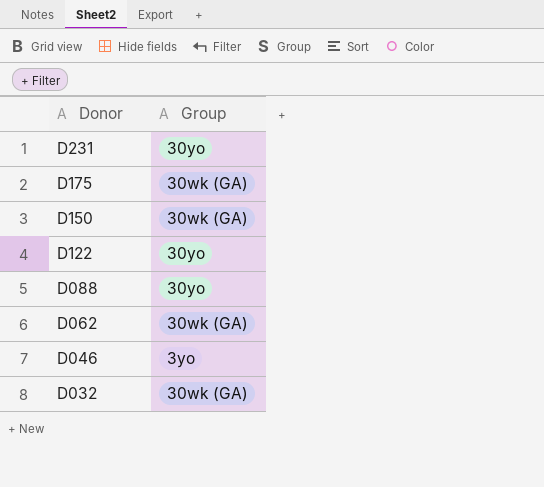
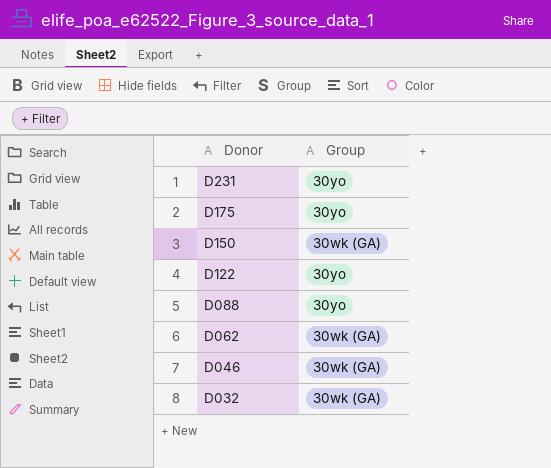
D175 | Group: 30wk (GA) -> 30yo
D046 | Group: 3yo -> 30wk (GA)

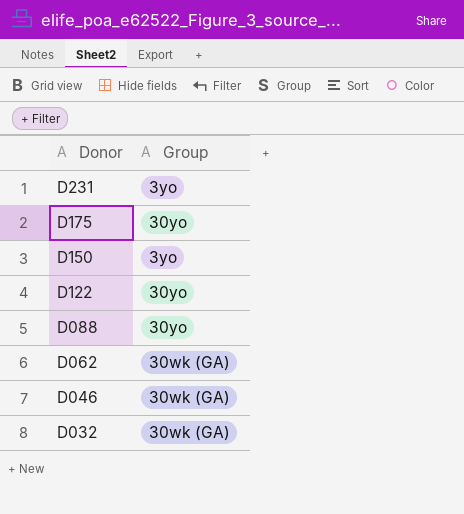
D231 | Group: 30yo -> 3yo
D150 | Group: 30wk (GA) -> 3yo

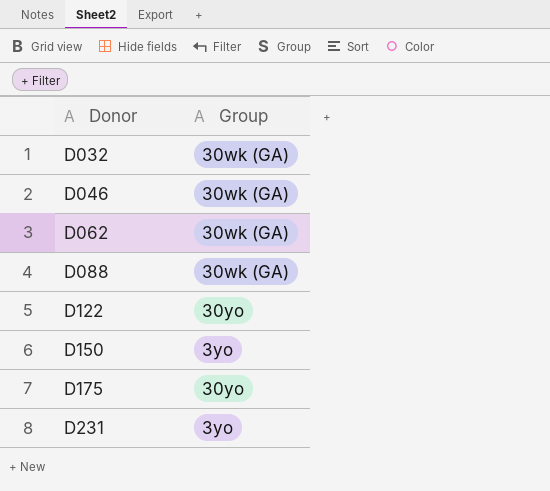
row order: Donor descending -> Donor ascending
D088 | Group: 30yo -> 30wk (GA)

